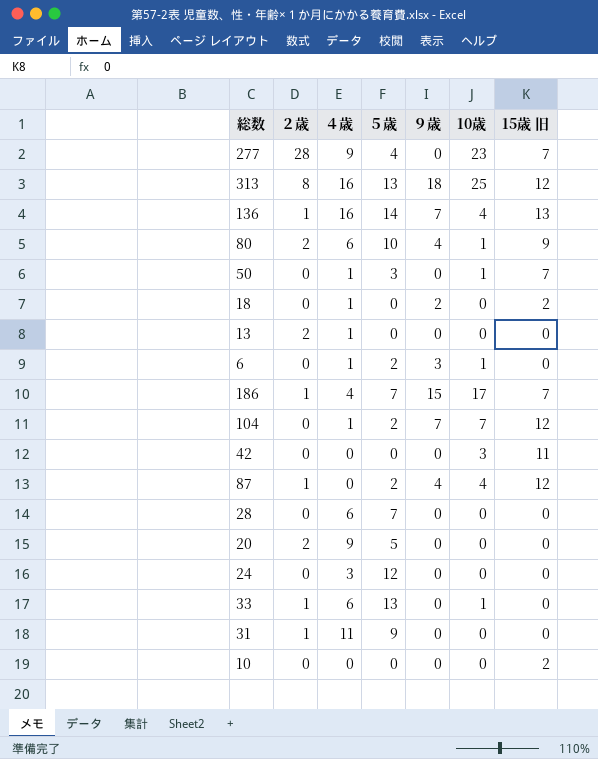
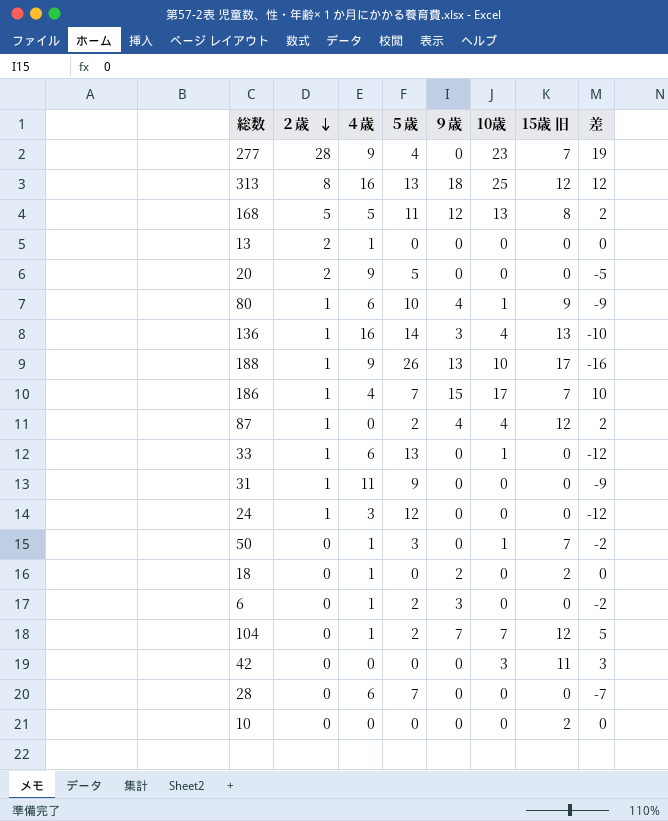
row order: none -> ２歳 descending
column 差 | formula: none -> [10歳] - [５歳]
row 168: none -> 5 | 5 | 11 | 12 | 13 | 8 | 2
80 | ２歳: 2 -> 1
136 | ９歳: 7 -> 3
row 188: none -> 1 | 9 | 26 | 13 | 10 | 17 | -16
24 | ２歳: 0 -> 1
6 | 10歳: 1 -> 0

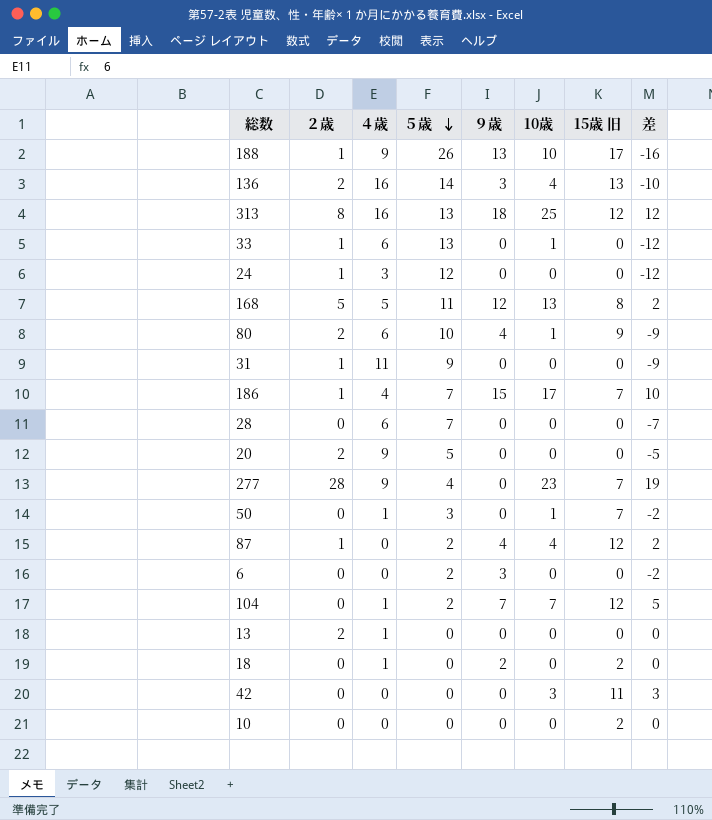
row order: ２歳 descending -> ５歳 descending
136 | ２歳: 1 -> 2
80 | ２歳: 1 -> 2
6 | ４歳: 1 -> 0

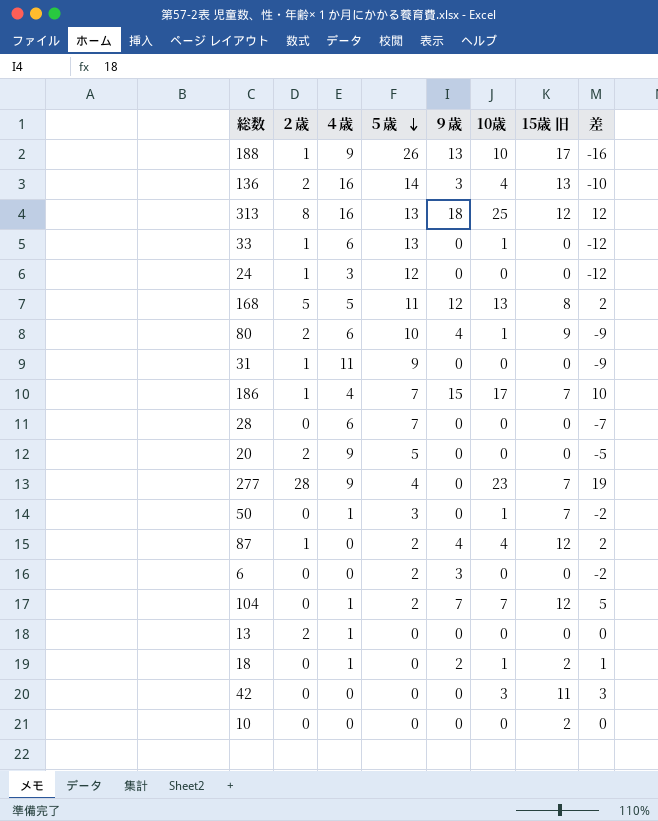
18 | 10歳: 0 -> 1
18 | 差: 0 -> 1

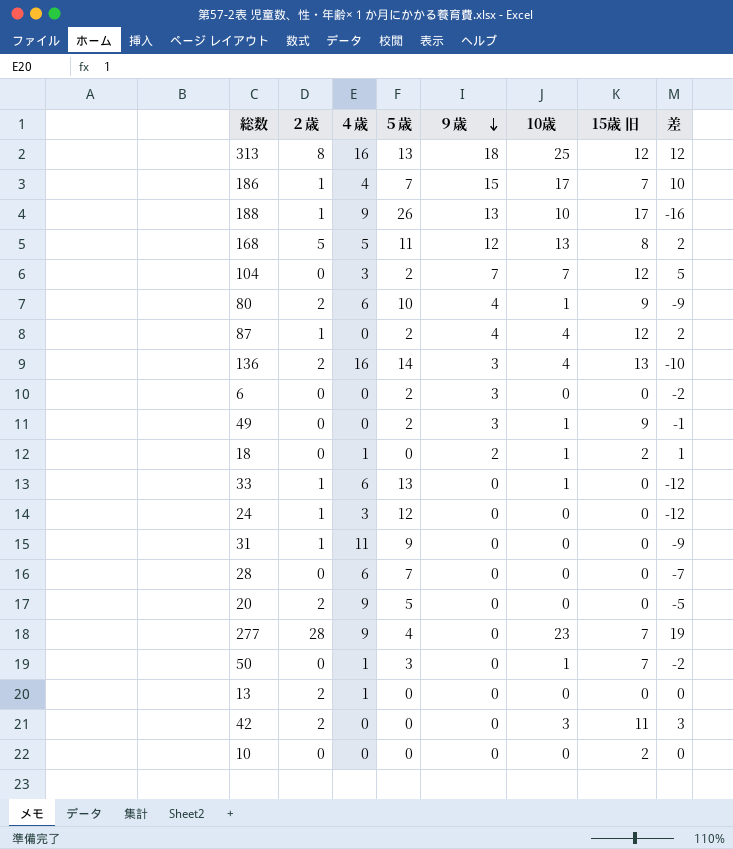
row order: ５歳 descending -> ９歳 descending
104 | ４歳: 1 -> 3
row 49: none -> 0 | 0 | 2 | 3 | 1 | 9 | -1
42 | ２歳: 0 -> 2

